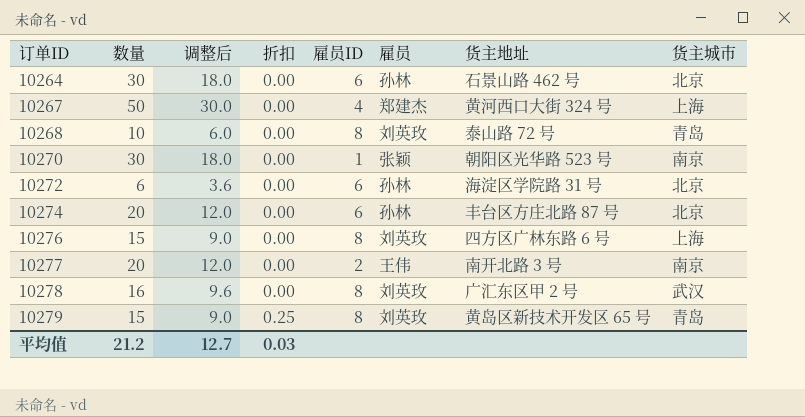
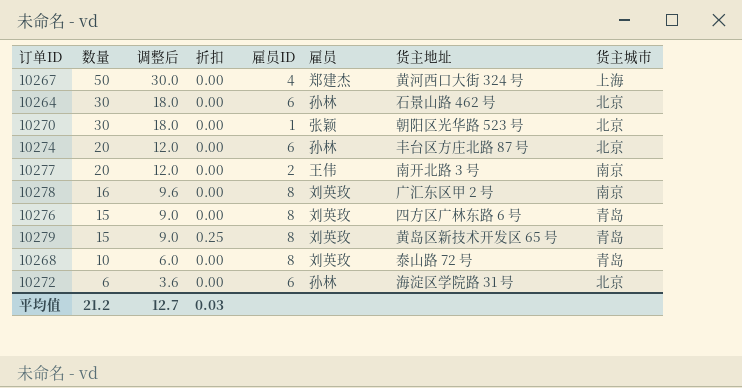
row order: 订单ID ascending -> 数量 descending
10270 | 货主城市: 南京 -> 北京
10278 | 货主城市: 武汉 -> 南京
10276 | 货主城市: 上海 -> 青岛

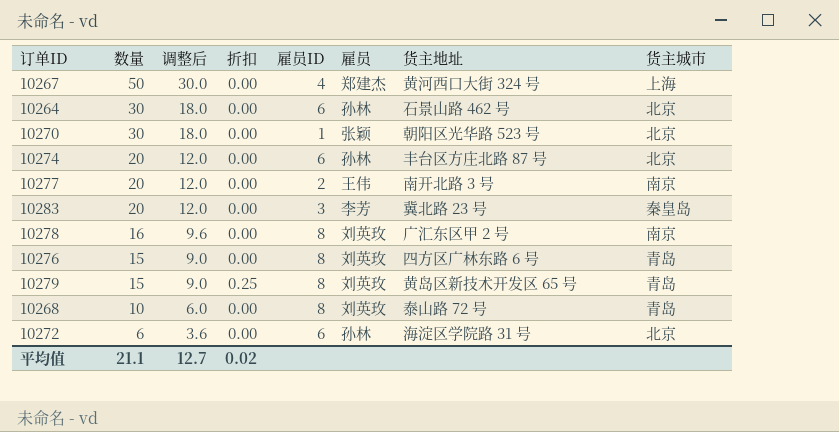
row 10283: none -> 20 | 12.0 | 0.00 | 3 | 李芳 | 冀北路 23 号 | 秦皇岛
平均值 | 数量: 21.2 -> 21.1
平均值 | 折扣: 0.03 -> 0.02

